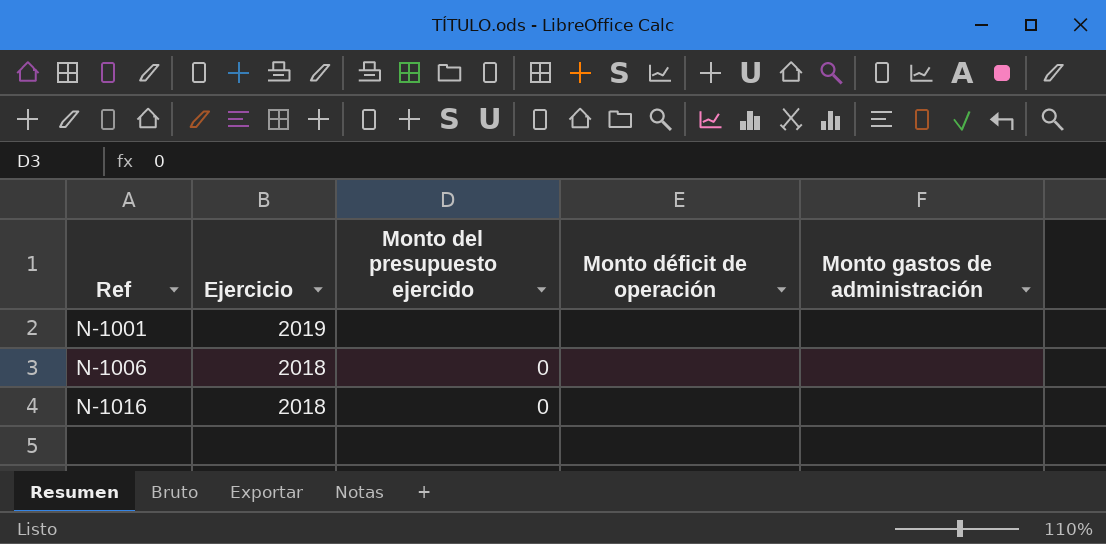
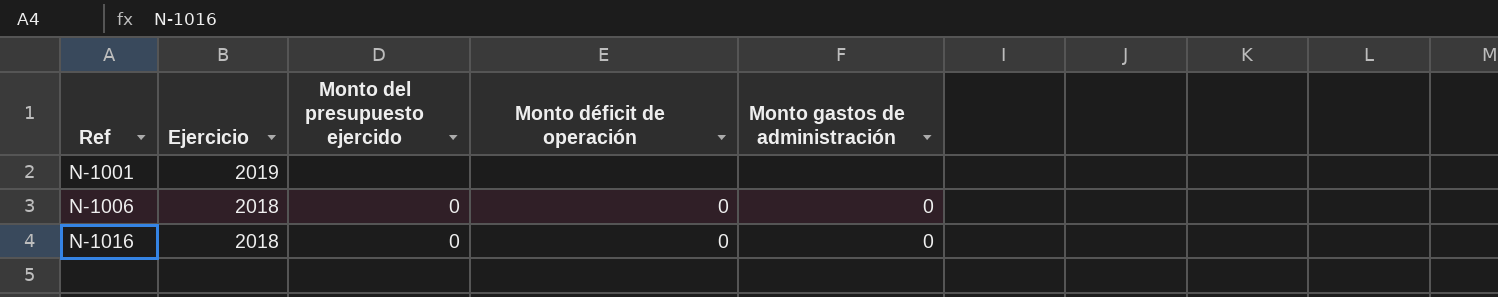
N-1006 | Monto déficit de operación: none -> 0
N-1006 | Monto gastos de administración: none -> 0
N-1016 | Monto déficit de operación: none -> 0
N-1016 | Monto gastos de administración: none -> 0

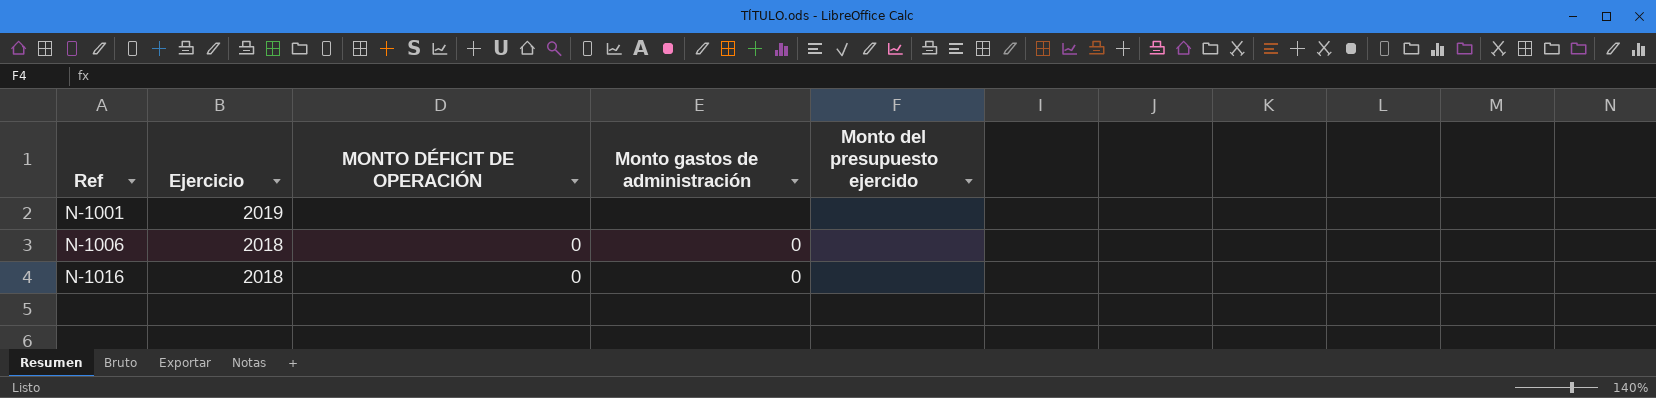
column name: Monto déficit de operación -> MONTO DÉFICIT DE OPERACIÓN
column Monto del presupuesto ejercido | position: 3 -> 5
N-1006 | Monto del presupuesto ejercido: 0 -> none
N-1016 | Monto del presupuesto ejercido: 0 -> none

